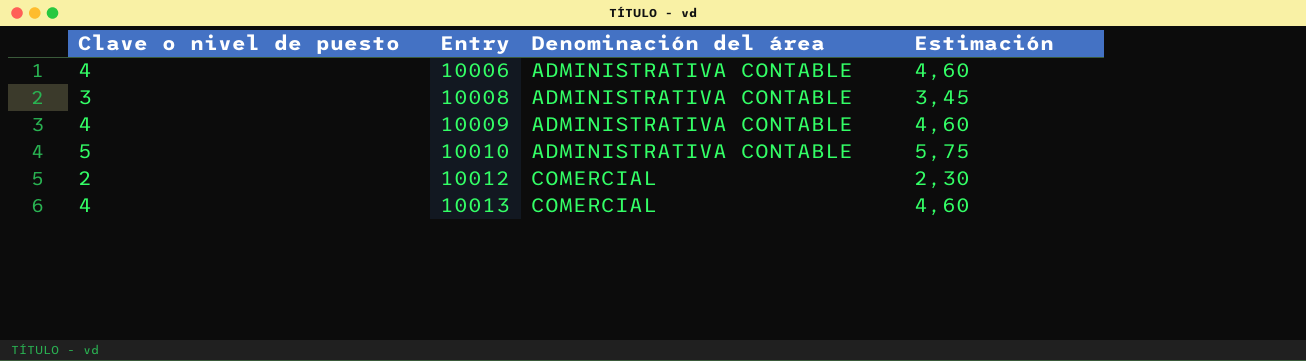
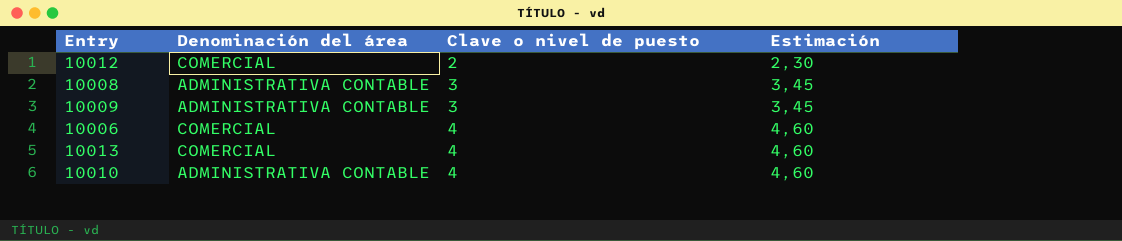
row order: Entry ascending -> Clave o nivel de puesto ascending
column Clave o nivel de puesto | position: 1 -> 3
10009 | Clave o nivel de puesto: 4 -> 3
10009 | Estimación: 4,60 -> 3,45
10006 | Denominación del área: ADMINISTRATIVA CONTABLE -> COMERCIAL
10010 | Clave o nivel de puesto: 5 -> 4
10010 | Estimación: 5,75 -> 4,60

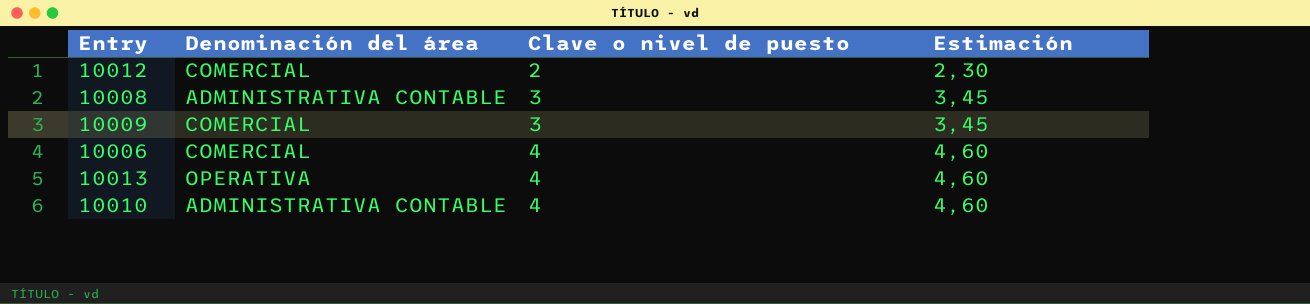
10009 | Denominación del área: ADMINISTRATIVA CONTABLE -> COMERCIAL
10013 | Denominación del área: COMERCIAL -> OPERATIVA

